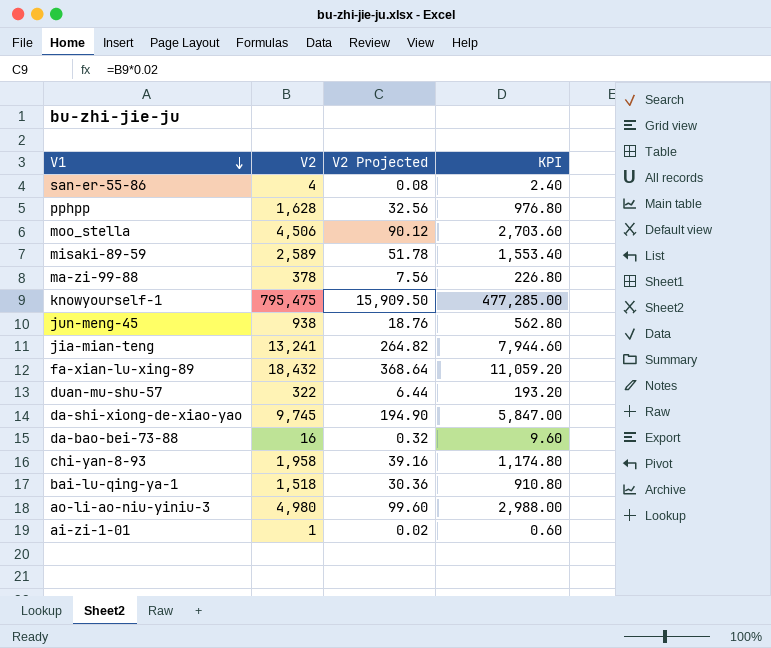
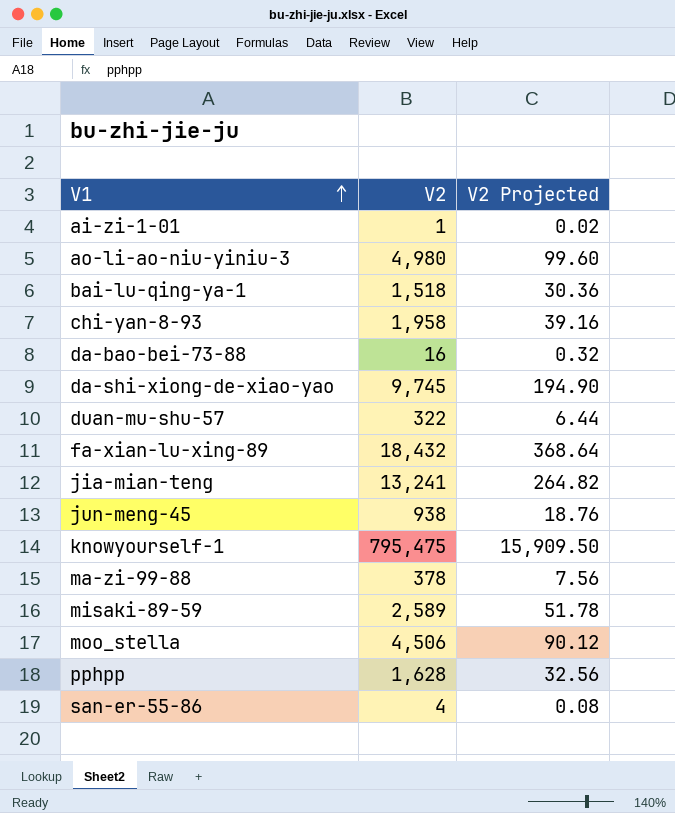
row order: V1 descending -> V1 ascending
column KPI | formula: [V2] * 0.6 -> none

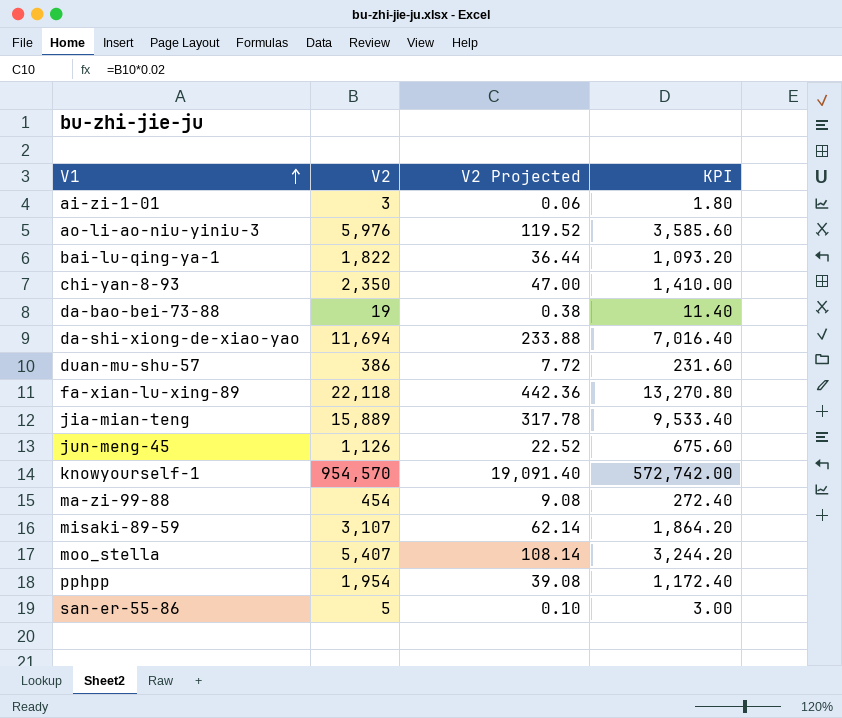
column KPI | formula: none -> [V2] * 0.6
ai-zi-1-01 | V2: 1 -> 3
ai-zi-1-01 | V2 Projected: 0.02 -> 0.06
ao-li-ao-niu-yiniu-3 | V2: 4,980 -> 5,976
ao-li-ao-niu-yiniu-3 | V2 Projected: 99.60 -> 119.52
bai-lu-qing-ya-1 | V2: 1,518 -> 1,822
bai-lu-qing-ya-1 | V2 Projected: 30.36 -> 36.44
chi-yan-8-93 | V2: 1,958 -> 2,350
chi-yan-8-93 | V2 Projected: 39.16 -> 47.00
da-bao-bei-73-88 | V2: 16 -> 19
da-bao-bei-73-88 | V2 Projected: 0.32 -> 0.38
da-shi-xiong-de-xiao-yao | V2: 9,745 -> 11,694
da-shi-xiong-de-xiao-yao | V2 Projected: 194.90 -> 233.88
duan-mu-shu-57 | V2: 322 -> 386
duan-mu-shu-57 | V2 Projected: 6.44 -> 7.72
fa-xian-lu-xing-89 | V2: 18,432 -> 22,118
fa-xian-lu-xing-89 | V2 Projected: 368.64 -> 442.36
jia-mian-teng | V2: 13,241 -> 15,889
jia-mian-teng | V2 Projected: 264.82 -> 317.78
jun-meng-45 | V2: 938 -> 1,126
jun-meng-45 | V2 Projected: 18.76 -> 22.52
knowyourself-1 | V2: 795,475 -> 954,570
knowyourself-1 | V2 Projected: 15,909.50 -> 19,091.40
ma-zi-99-88 | V2: 378 -> 454
ma-zi-99-88 | V2 Projected: 7.56 -> 9.08
misaki-89-59 | V2: 2,589 -> 3,107
misaki-89-59 | V2 Projected: 51.78 -> 62.14
moo_stella | V2: 4,506 -> 5,407
moo_stella | V2 Projected: 90.12 -> 108.14
pphpp | V2: 1,628 -> 1,954
pphpp | V2 Projected: 32.56 -> 39.08
san-er-55-86 | V2: 4 -> 5
san-er-55-86 | V2 Projected: 0.08 -> 0.10

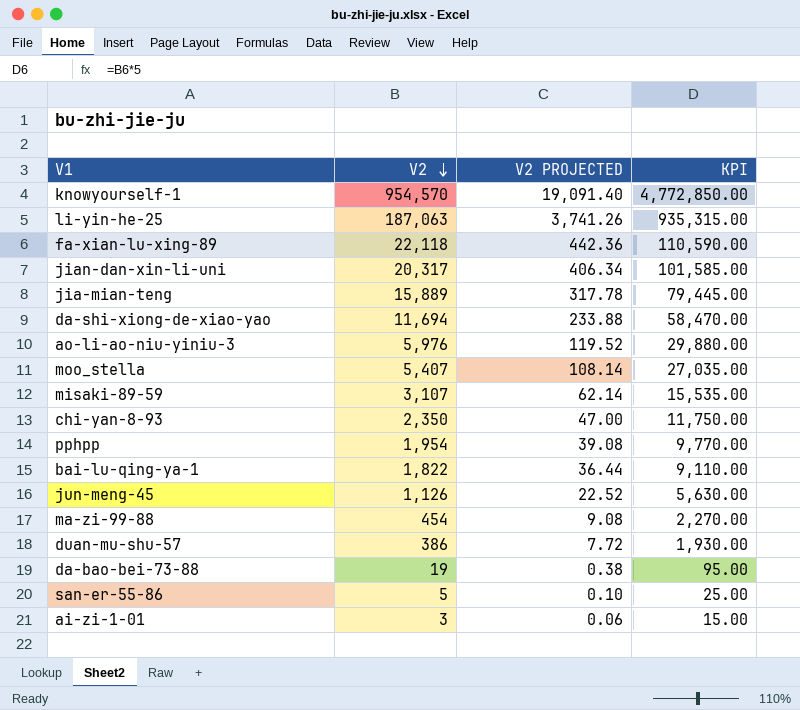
row order: V1 ascending -> V2 descending
column name: V2 Projected -> V2 PROJECTED
column KPI | formula: [V2] * 0.6 -> [V2] * 5
row li-yin-he-25: none -> 187,063 | 3,741.26 | 935,315.00
row jian-dan-xin-li-uni: none -> 20,317 | 406.34 | 101,585.00

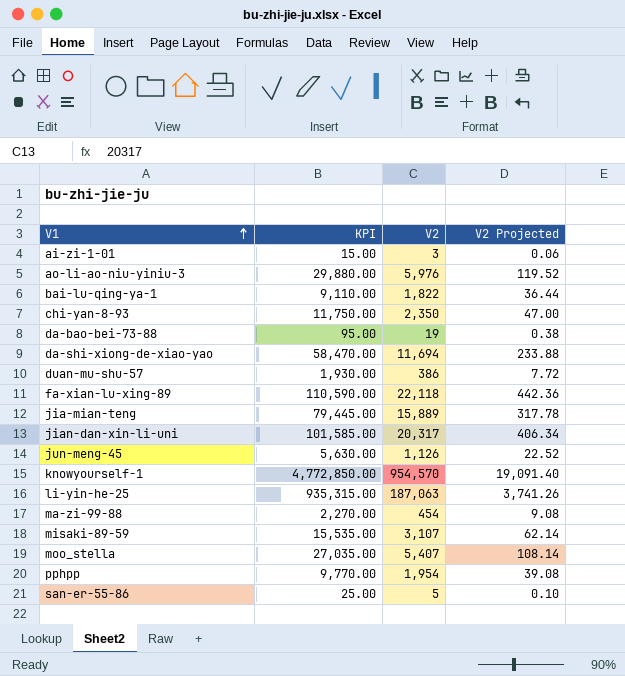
row order: V2 descending -> V1 ascending
column KPI | position: 4 -> 2
column name: V2 PROJECTED -> V2 Projected

